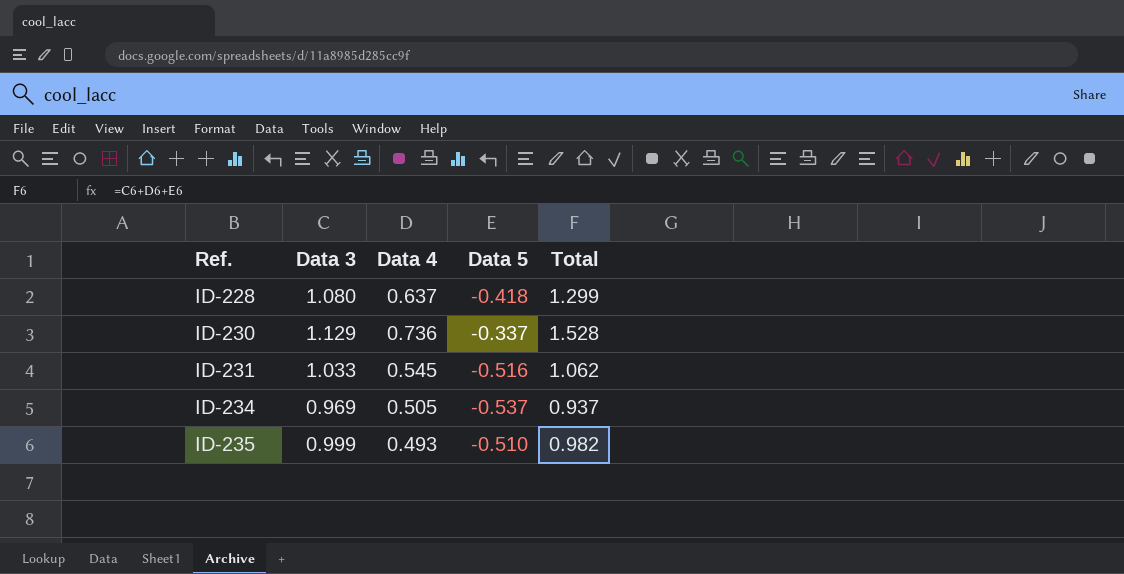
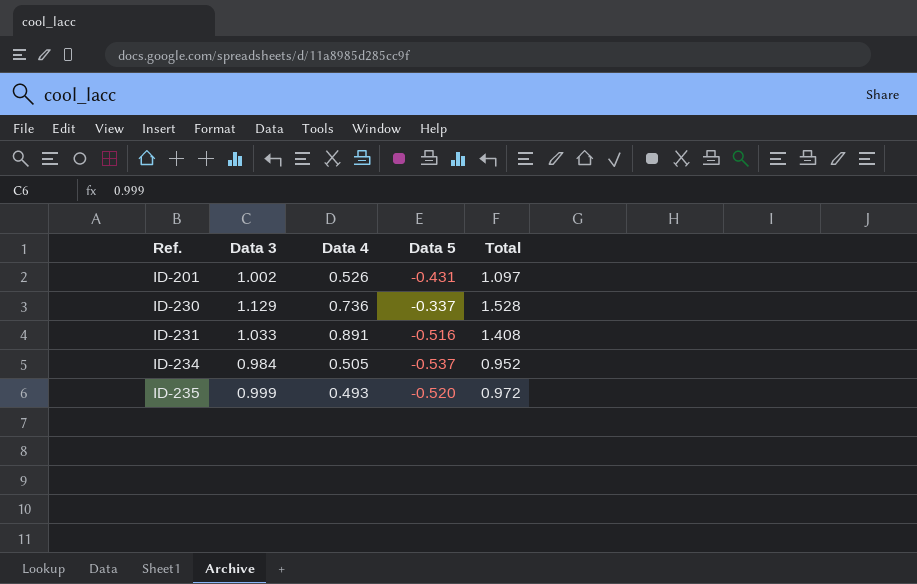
row ID-228: 1.080 | 0.637 | -0.418 | 1.299 -> none
row ID-201: none -> 1.002 | 0.526 | -0.431 | 1.097
ID-231 | Data 4: 0.545 -> 0.891
ID-231 | Total: 1.062 -> 1.408
ID-234 | Data 3: 0.969 -> 0.984
ID-234 | Total: 0.937 -> 0.952
ID-235 | Data 5: -0.510 -> -0.520
ID-235 | Total: 0.982 -> 0.972

